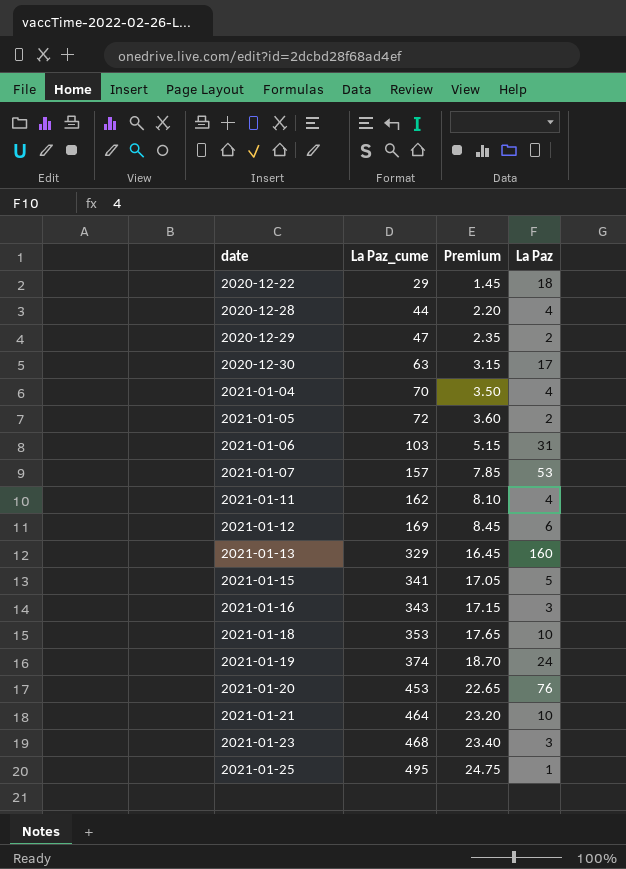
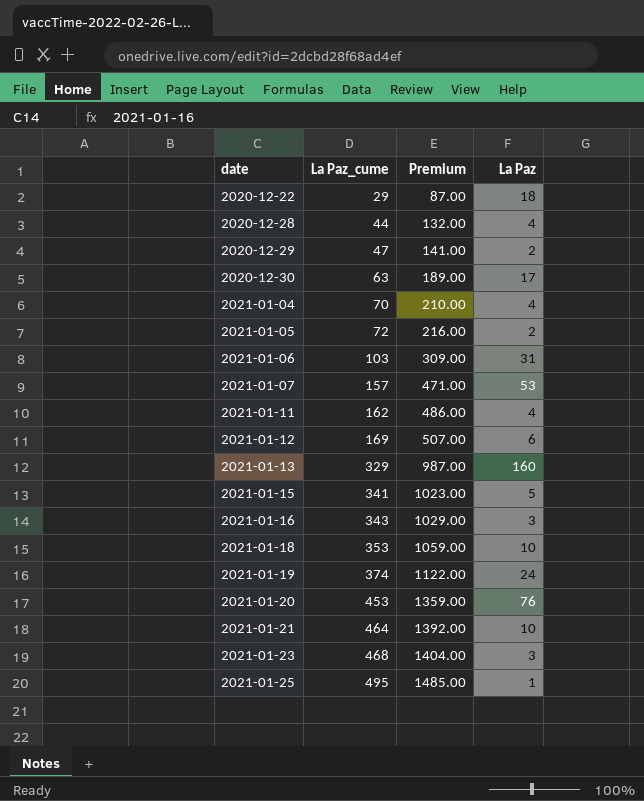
column Premium | formula: [La Paz_cume] * 0.05 -> [La Paz_cume] * 3

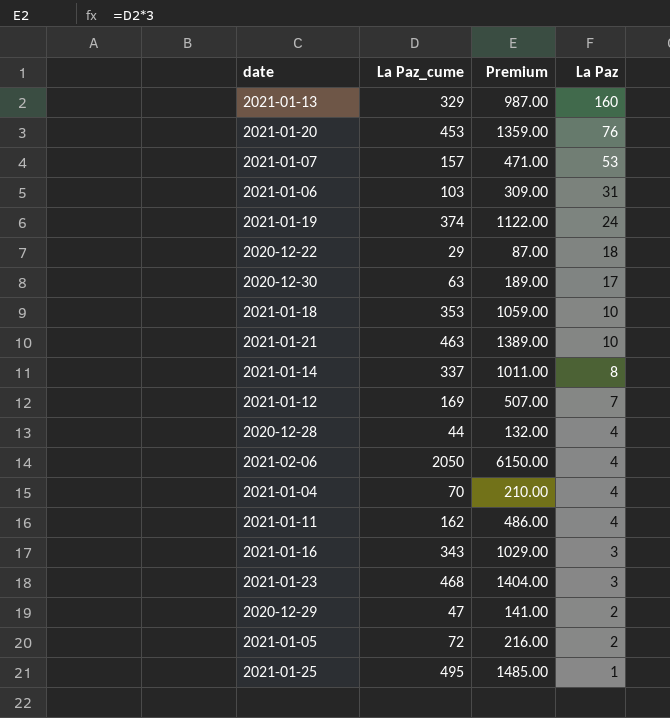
row order: date ascending -> La Paz descending
row 2021-01-15: 341 | 1023.00 | 5 -> none
2021-01-21 | La Paz_cume: 464 -> 463
2021-01-21 | Premium: 1392.00 -> 1389.00
row 2021-01-14: none -> 337 | 1011.00 | 8
2021-01-12 | La Paz: 6 -> 7
row 2021-02-06: none -> 2050 | 6150.00 | 4

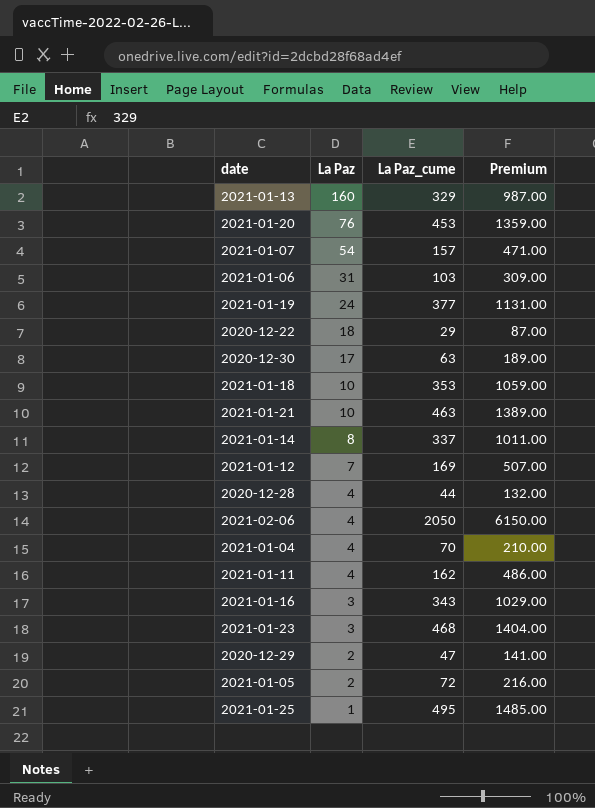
column La Paz | position: 4 -> 2
2021-01-07 | La Paz: 53 -> 54
2021-01-19 | La Paz_cume: 374 -> 377
2021-01-19 | Premium: 1122.00 -> 1131.00

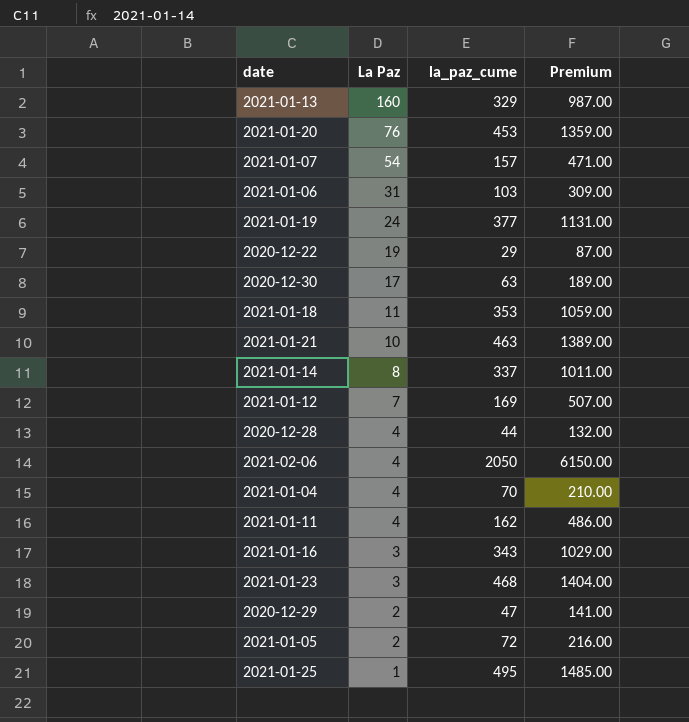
column name: La Paz_cume -> la_paz_cume
2020-12-22 | La Paz: 18 -> 19
2021-01-18 | La Paz: 10 -> 11

